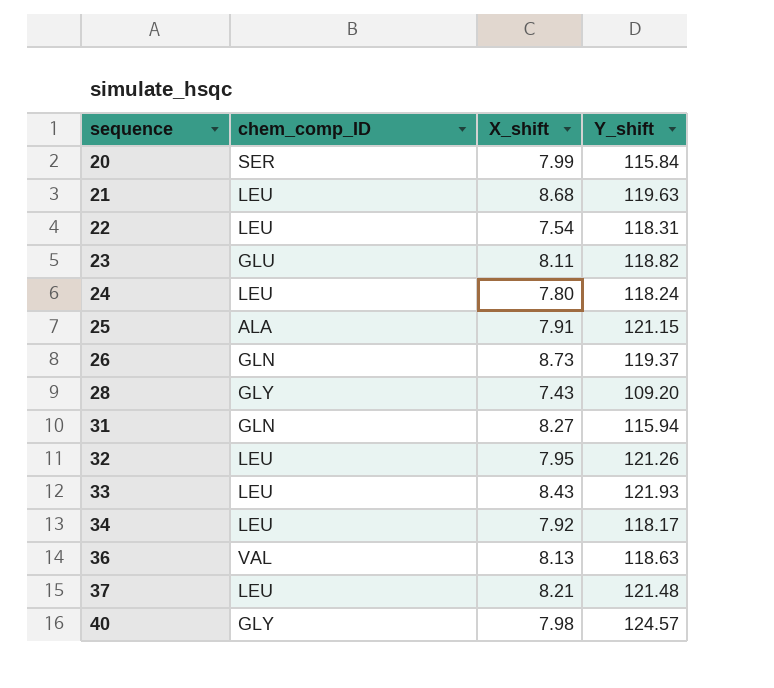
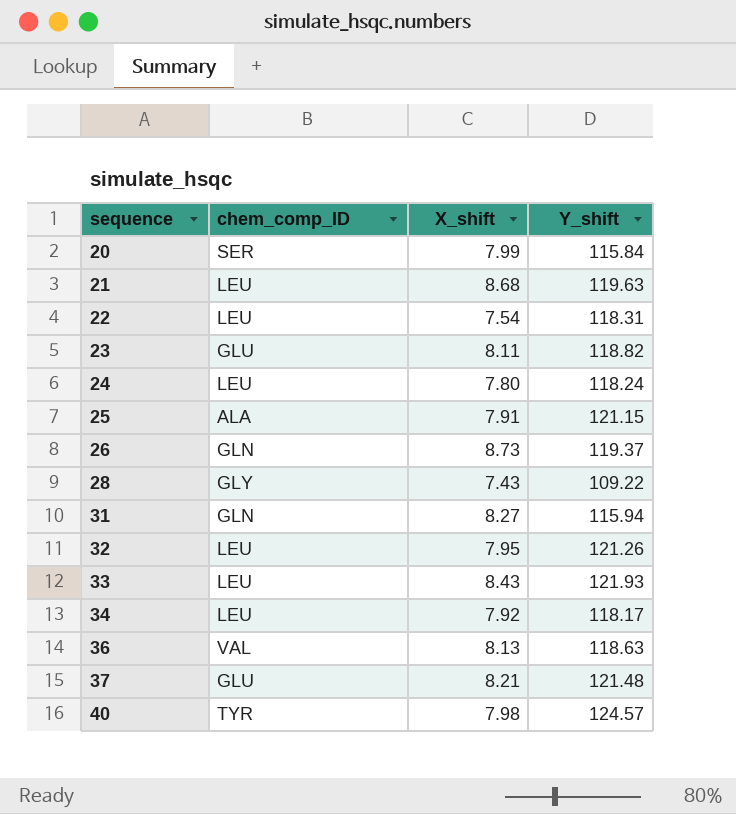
28 | Y_shift: 109.20 -> 109.22
37 | chem_comp_ID: LEU -> GLU
40 | chem_comp_ID: GLY -> TYR

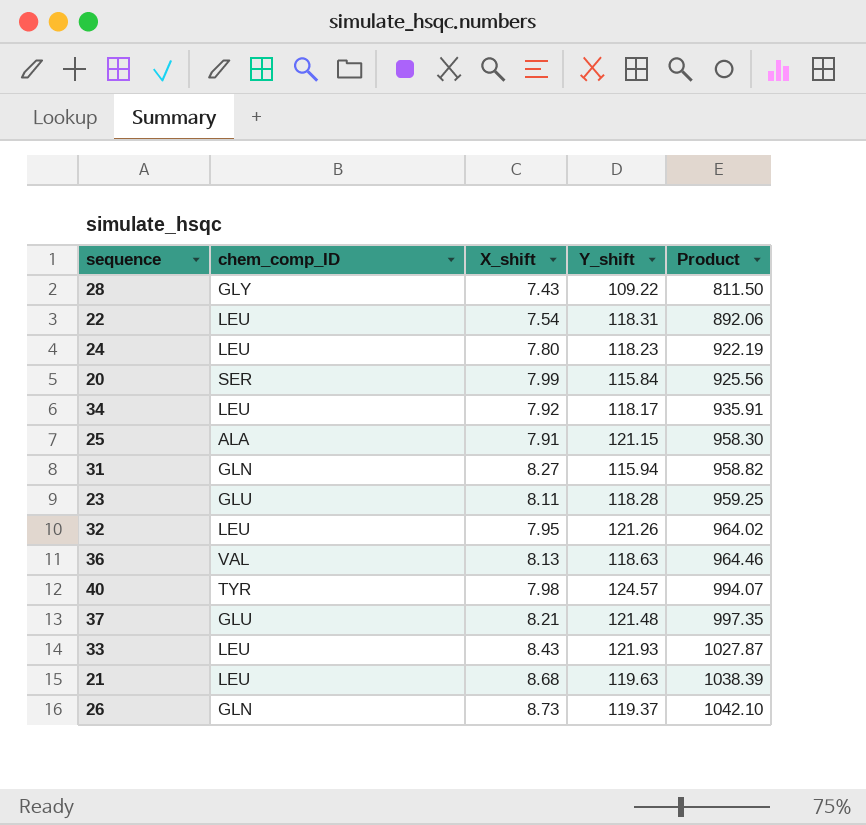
row order: sequence ascending -> Product ascending
column Product | formula: none -> [X_shift] * [Y_shift]
24 | Y_shift: 118.24 -> 118.23
23 | Y_shift: 118.82 -> 118.28

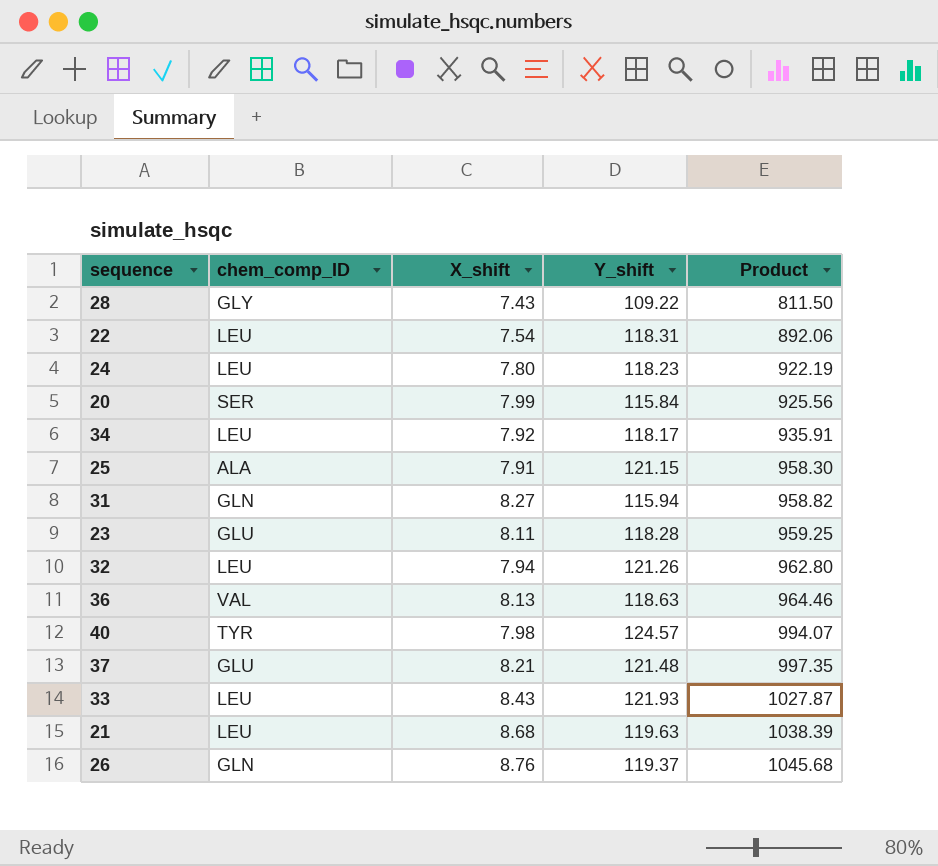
32 | X_shift: 7.95 -> 7.94
32 | Product: 964.02 -> 962.80
26 | X_shift: 8.73 -> 8.76
26 | Product: 1042.10 -> 1045.68

